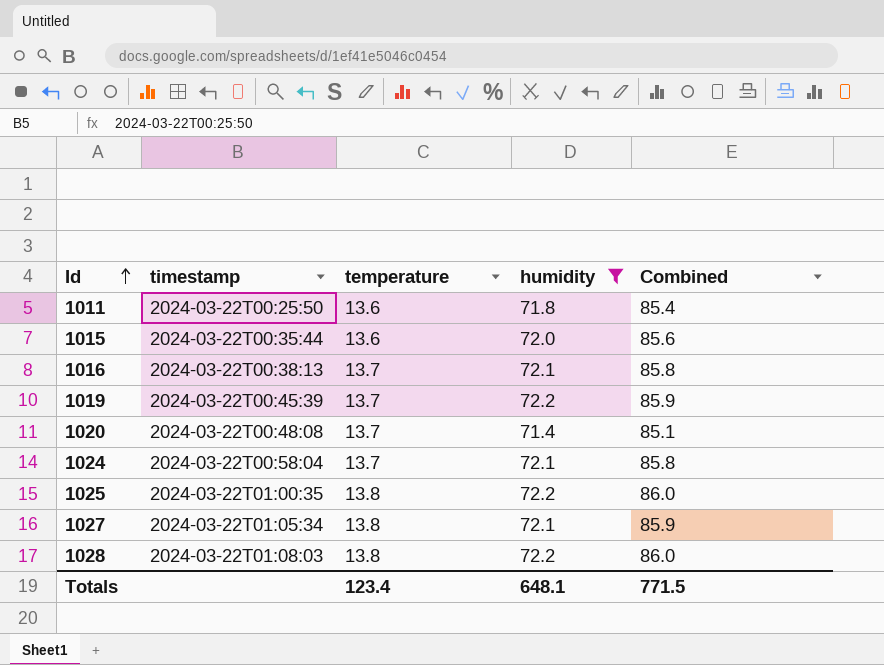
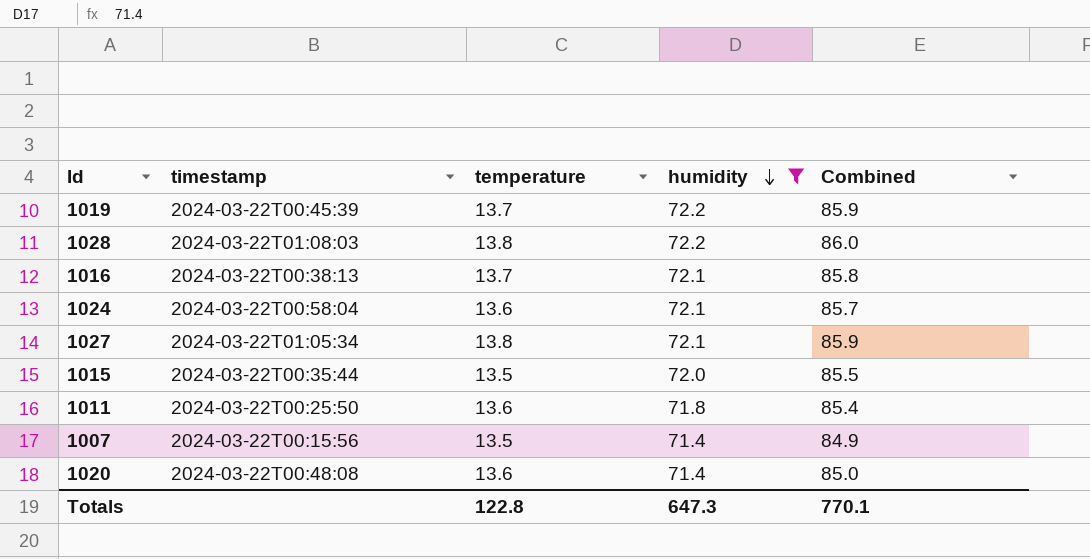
row order: Id ascending -> humidity descending
row 1025: 2024-03-22T01:00:35 | 13.8 | 72.2 | 86.0 -> none
1024 | temperature: 13.7 -> 13.6
1024 | Combined: 85.8 -> 85.7
1015 | temperature: 13.6 -> 13.5
1015 | Combined: 85.6 -> 85.5
row 1007: none -> 2024-03-22T00:15:56 | 13.5 | 71.4 | 84.9
1020 | temperature: 13.7 -> 13.6
1020 | Combined: 85.1 -> 85.0
Totals | temperature: 123.4 -> 122.8
Totals | humidity: 648.1 -> 647.3
Totals | Combined: 771.5 -> 770.1

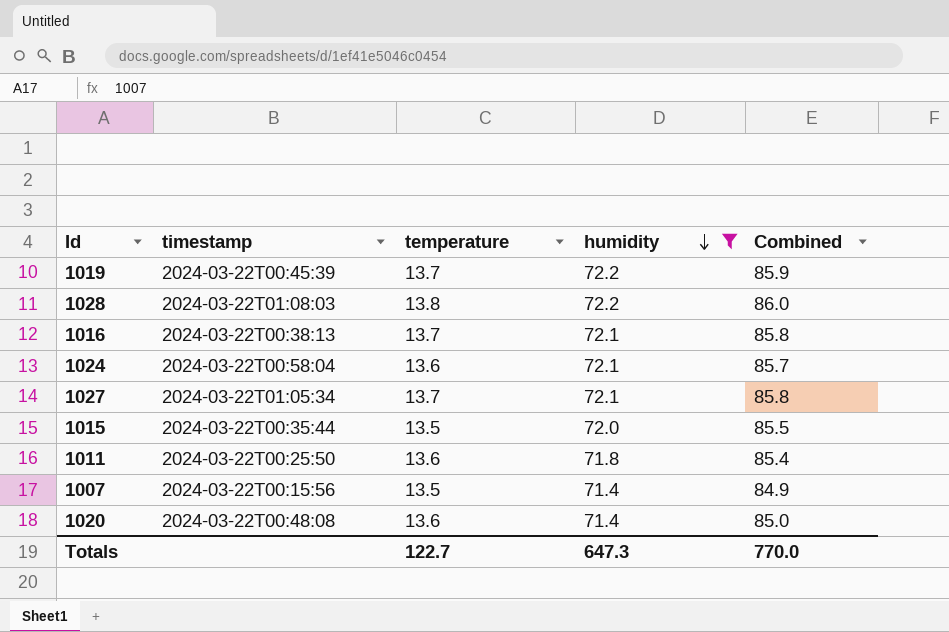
1027 | temperature: 13.8 -> 13.7
1027 | Combined: 85.9 -> 85.8
Totals | temperature: 122.8 -> 122.7
Totals | Combined: 770.1 -> 770.0

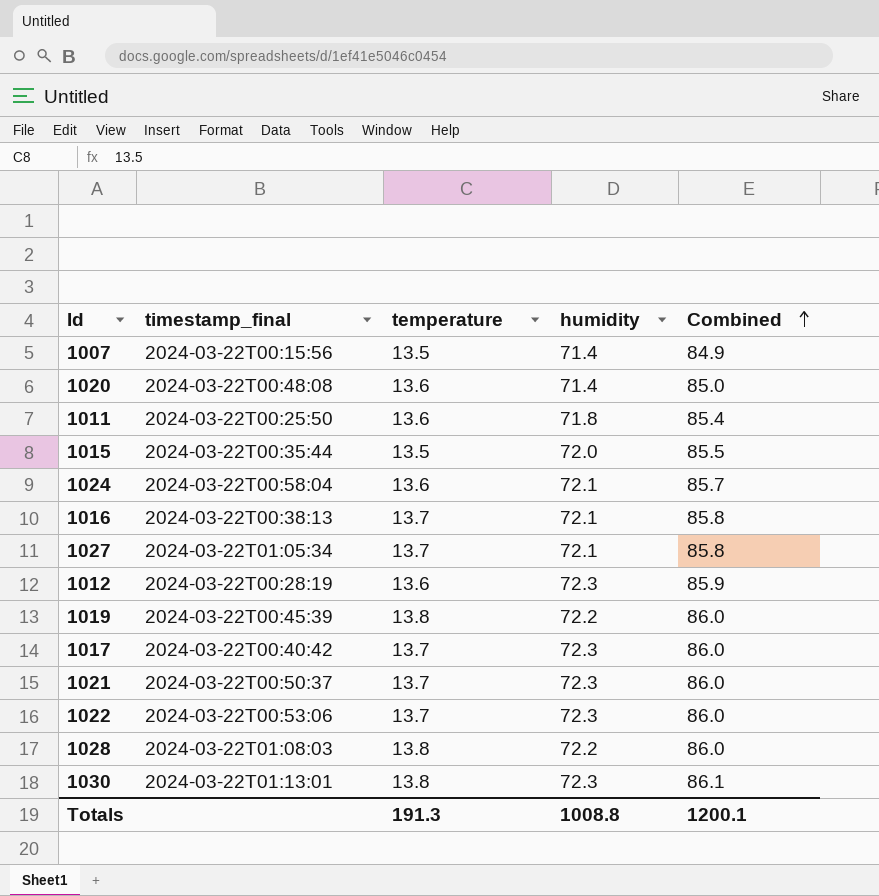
filter: humidity != 72.3 -> none
row order: humidity descending -> Combined ascending
column name: timestamp -> timestamp_final
1019 | temperature: 13.7 -> 13.8
1019 | Combined: 85.9 -> 86.0
Totals | temperature: 122.7 -> 191.3
Totals | humidity: 647.3 -> 1008.8
Totals | Combined: 770.0 -> 1200.1

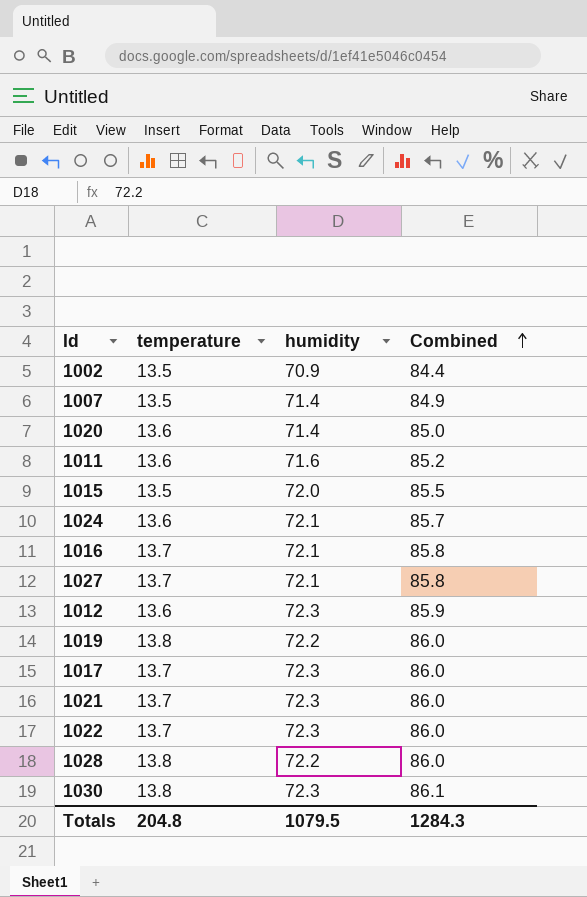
column timestamp_final | position: 2 -> none
row 1002: none -> 13.5 | 70.9 | 84.4
1011 | humidity: 71.8 -> 71.6
1011 | Combined: 85.4 -> 85.2
Totals | temperature: 191.3 -> 204.8
Totals | humidity: 1008.8 -> 1079.5
Totals | Combined: 1200.1 -> 1284.3

